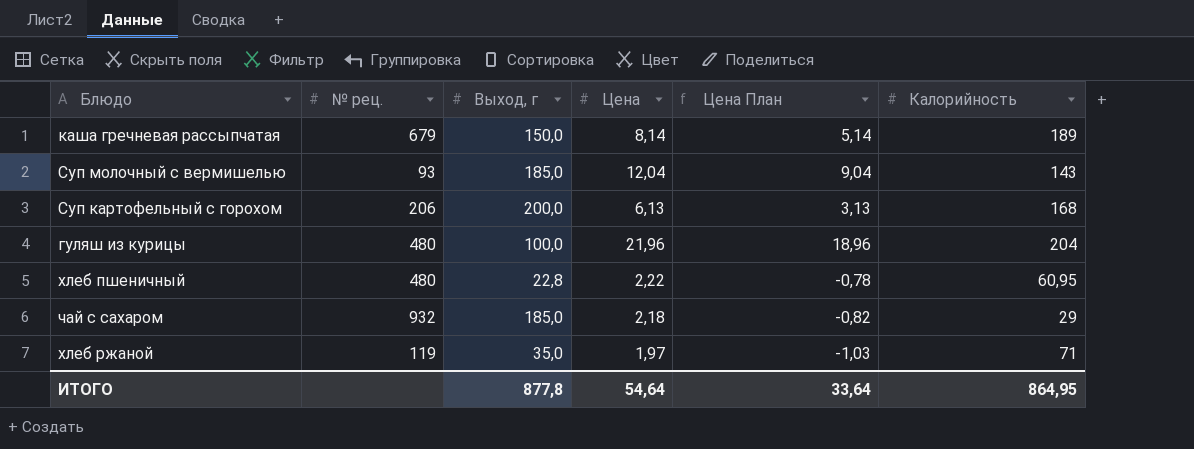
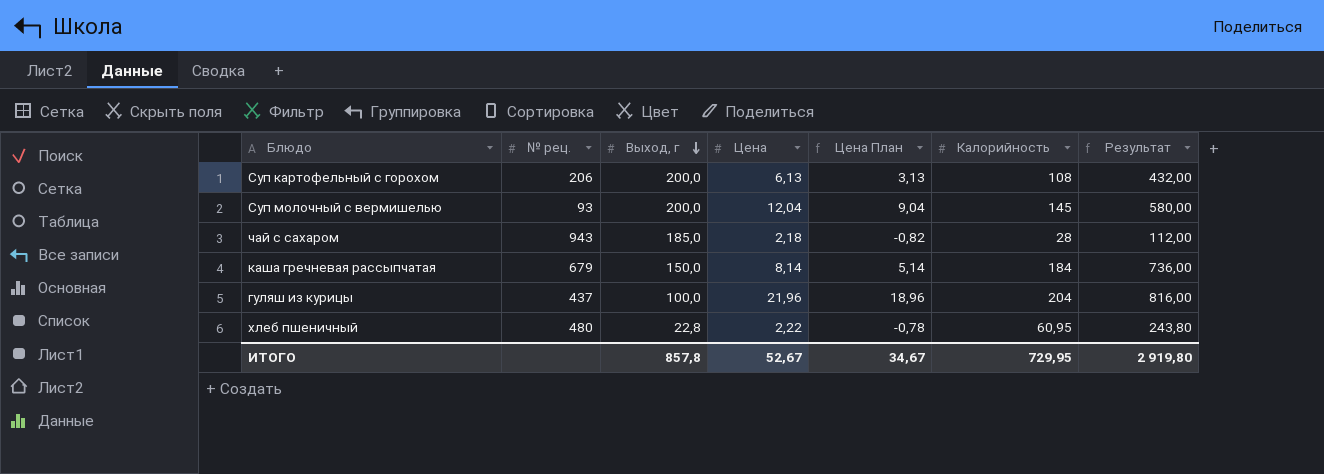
row order: none -> Выход, г descending
column Результат | formula: none -> [Калорийность] * 4
row хлеб ржаной: 119 | 35,0 | 1,97 | -1,03 | 71 -> none
Суп картофельный с горохом | Калорийность: 168 -> 108
Суп молочный с вермишелью | Выход, г: 185,0 -> 200,0
Суп молочный с вермишелью | Калорийность: 143 -> 145
чай с сахаром | № рец.: 932 -> 943
чай с сахаром | Калорийность: 29 -> 28
каша гречневая рассыпчатая | Калорийность: 189 -> 184
гуляш из курицы | № рец.: 480 -> 437
ИТОГО | Выход, г: 877,8 -> 857,8
ИТОГО | Цена: 54,64 -> 52,67
ИТОГО | Цена План: 33,64 -> 34,67
ИТОГО | Калорийность: 864,95 -> 729,95

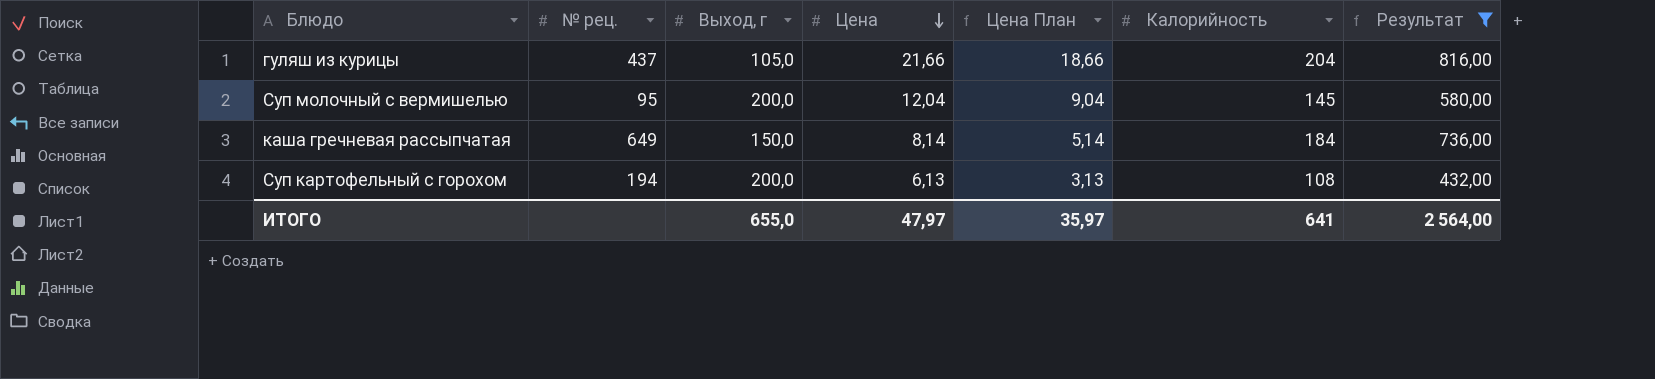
filter: none -> Результат >= 432,00
row order: Выход, г descending -> Цена descending
гуляш из курицы | Выход, г: 100,0 -> 105,0
гуляш из курицы | Цена: 21,96 -> 21,66
гуляш из курицы | Цена План: 18,96 -> 18,66
Суп молочный с вермишелью | № рец.: 93 -> 95
каша гречневая рассыпчатая | № рец.: 679 -> 649
Суп картофельный с горохом | № рец.: 206 -> 194
ИТОГО | Выход, г: 857,8 -> 655,0
ИТОГО | Цена: 52,67 -> 47,97
ИТОГО | Цена План: 34,67 -> 35,97
ИТОГО | Калорийность: 729,95 -> 641
ИТОГО | Результат: 2 919,80 -> 2 564,00

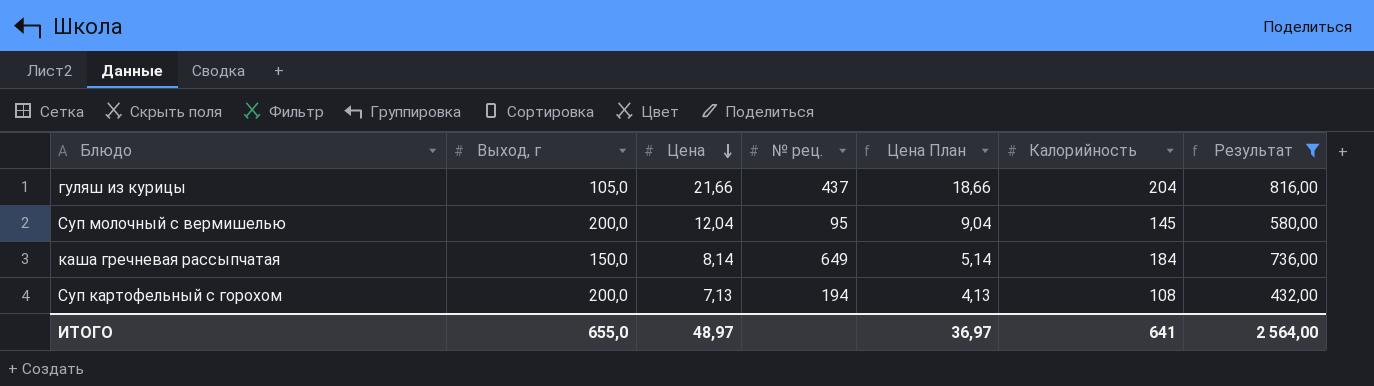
column № рец. | position: 2 -> 4
Суп картофельный с горохом | Цена: 6,13 -> 7,13
Суп картофельный с горохом | Цена План: 3,13 -> 4,13
ИТОГО | Цена: 47,97 -> 48,97
ИТОГО | Цена План: 35,97 -> 36,97

